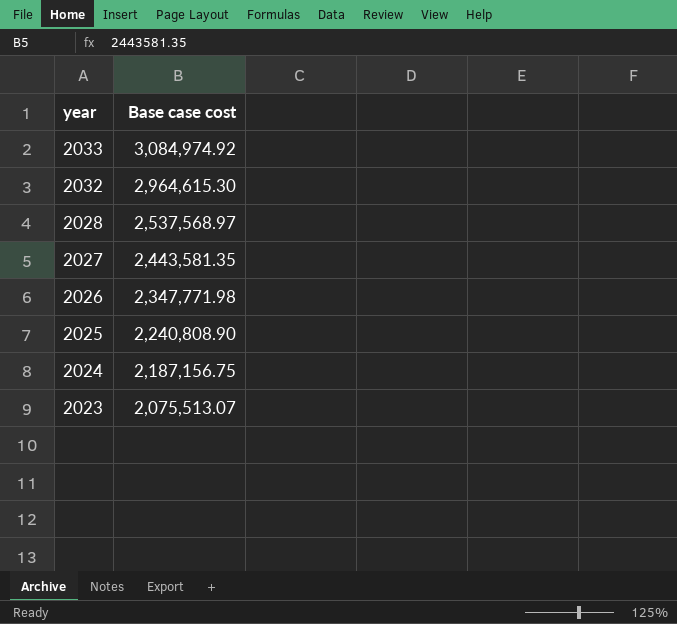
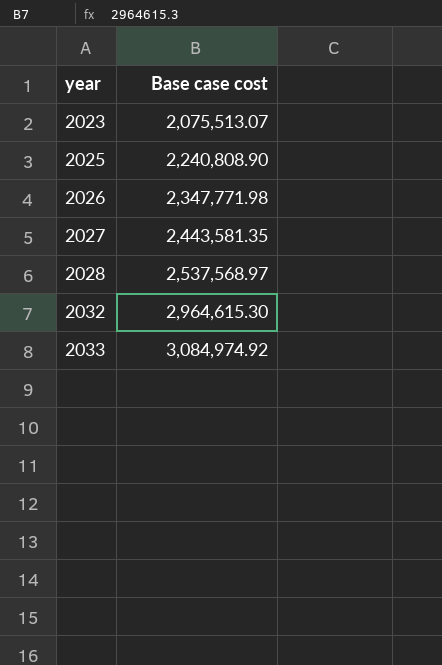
row order: year descending -> year ascending
row 2024: 2,187,156.75 -> none

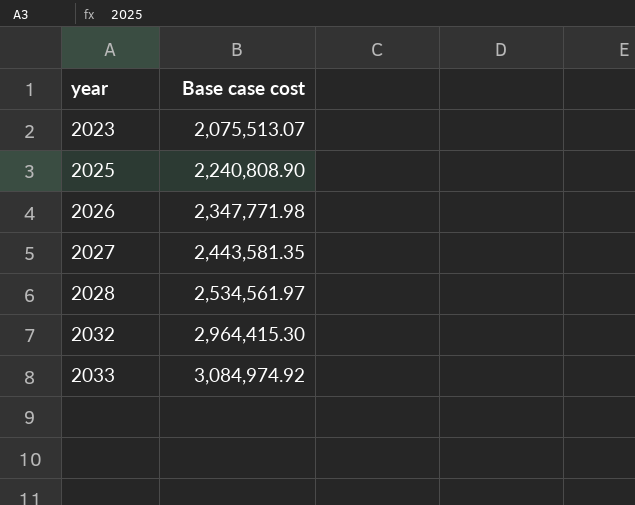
2028 | Base case cost: 2,537,568.97 -> 2,534,561.97
2032 | Base case cost: 2,964,615.30 -> 2,964,415.30

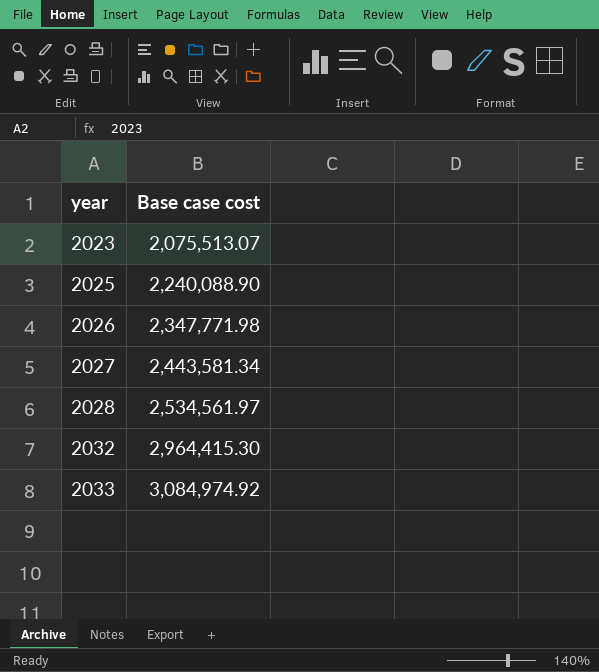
2025 | Base case cost: 2,240,808.90 -> 2,240,088.90
2027 | Base case cost: 2,443,581.35 -> 2,443,581.34

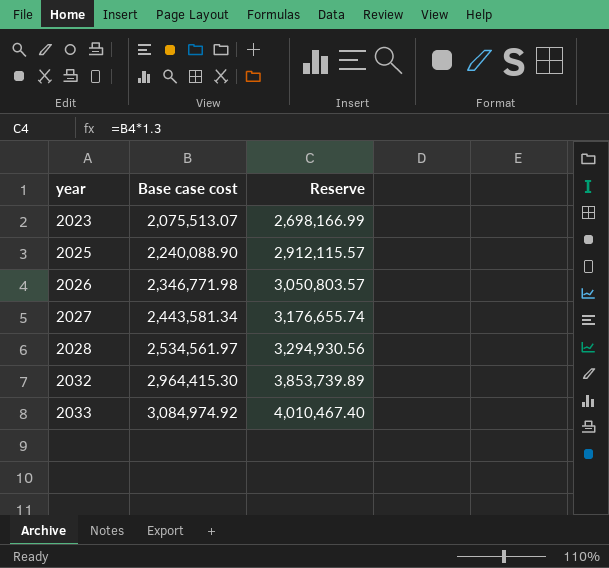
column Reserve | formula: none -> [Base case cost] * 1.3
2026 | Base case cost: 2,347,771.98 -> 2,346,771.98

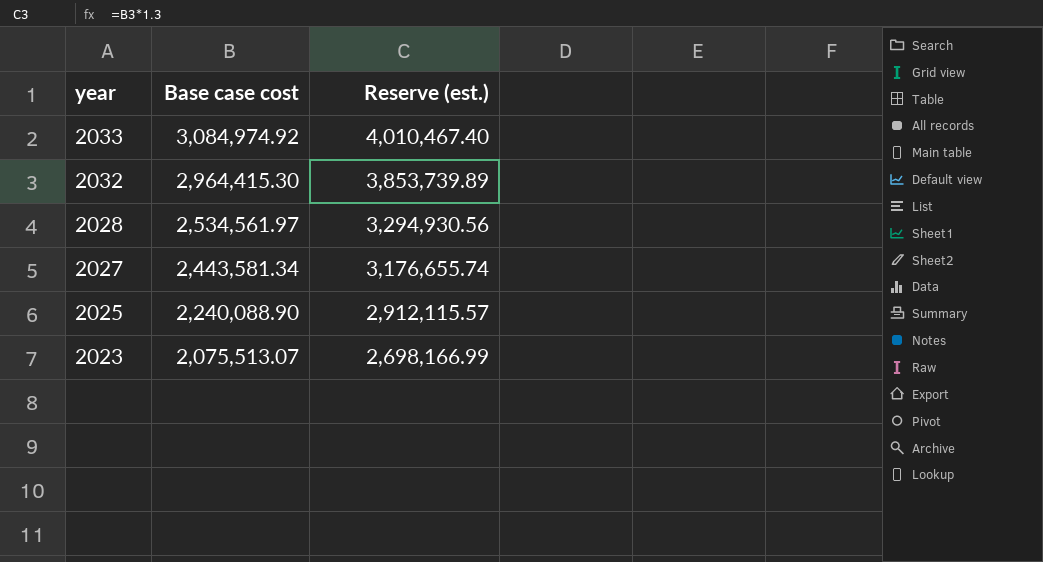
row order: year ascending -> year descending
column name: Reserve -> Reserve (est.)
row 2026: 2,346,771.98 | 3,050,803.57 -> none

